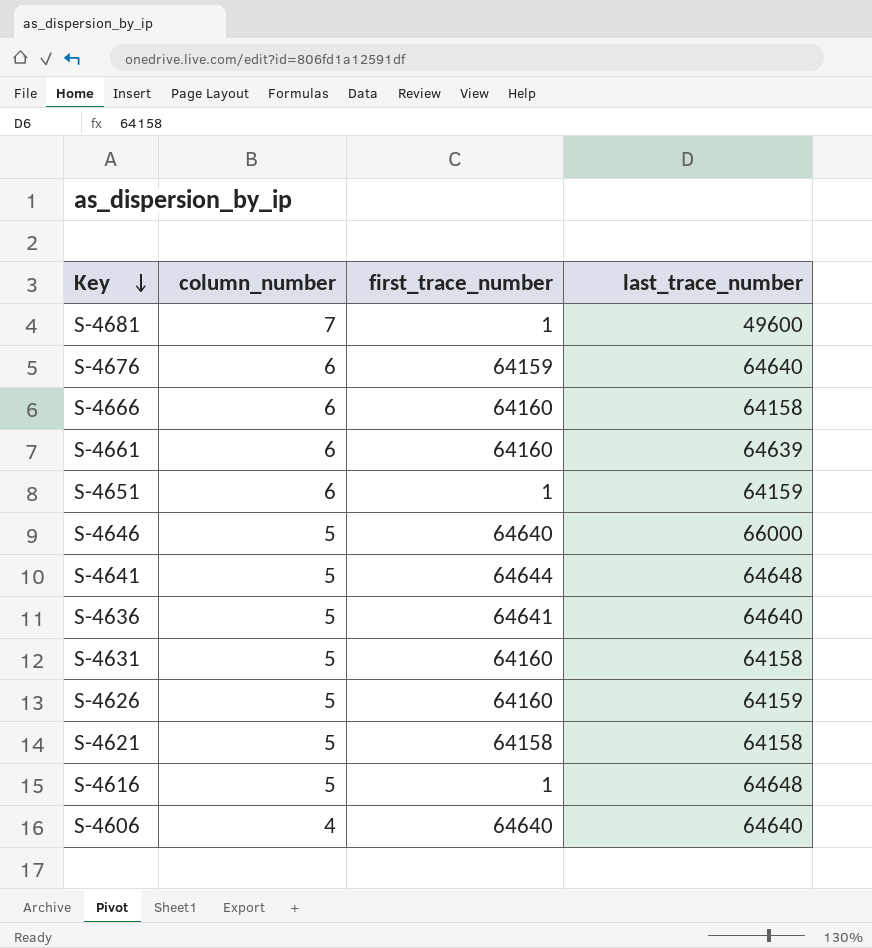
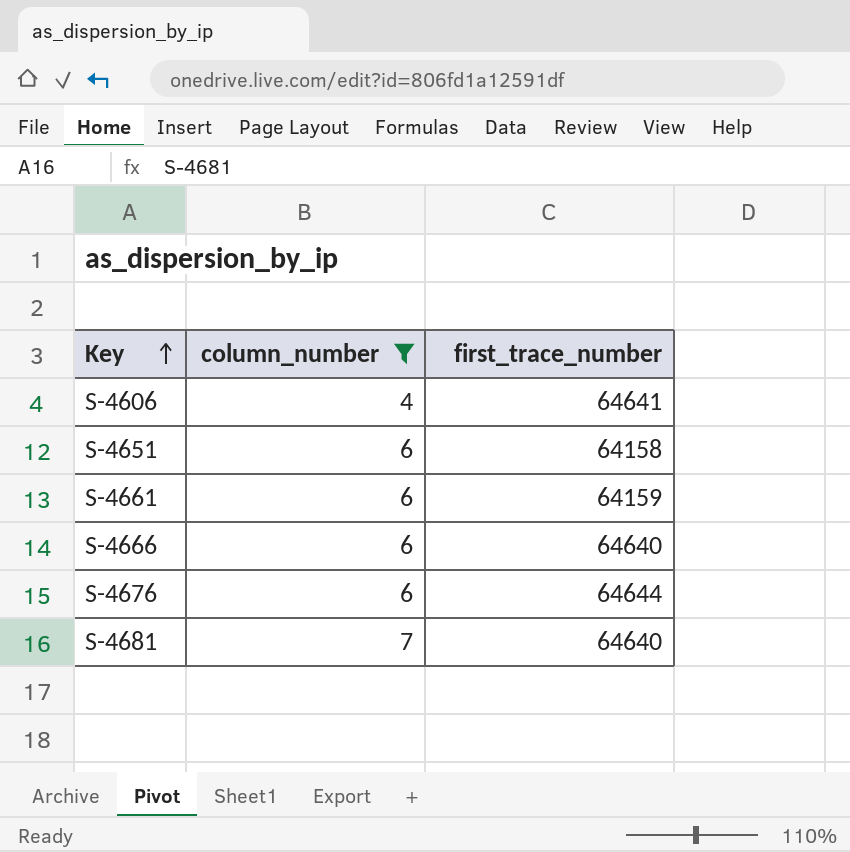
filter: none -> column_number != 5
row order: Key descending -> Key ascending
column last_trace_number | position: 4 -> none
S-4606 | first_trace_number: 64640 -> 64641
S-4651 | first_trace_number: 1 -> 64158
S-4661 | first_trace_number: 64160 -> 64159
S-4666 | first_trace_number: 64160 -> 64640
S-4676 | first_trace_number: 64159 -> 64644
S-4681 | first_trace_number: 1 -> 64640

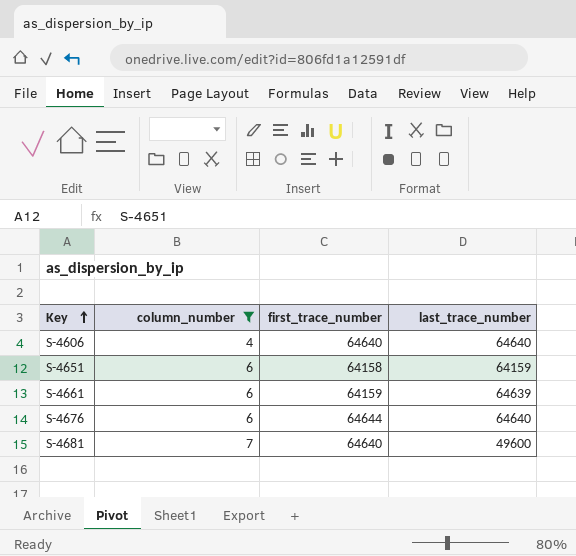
column last_trace_number | position: none -> 4
row S-4666: 6 | 64640 -> none
S-4606 | first_trace_number: 64641 -> 64640

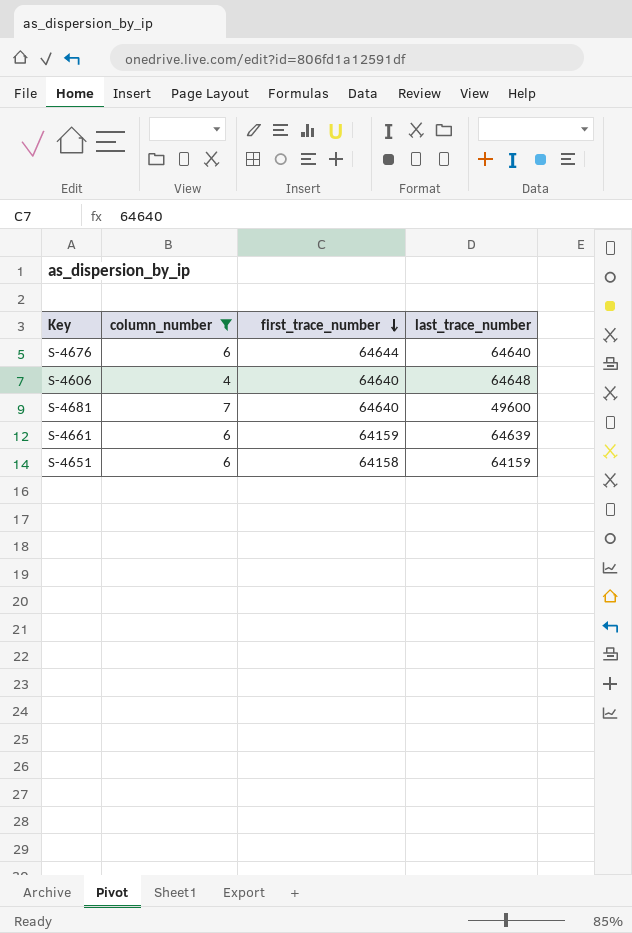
row order: Key ascending -> first_trace_number descending
S-4606 | last_trace_number: 64640 -> 64648

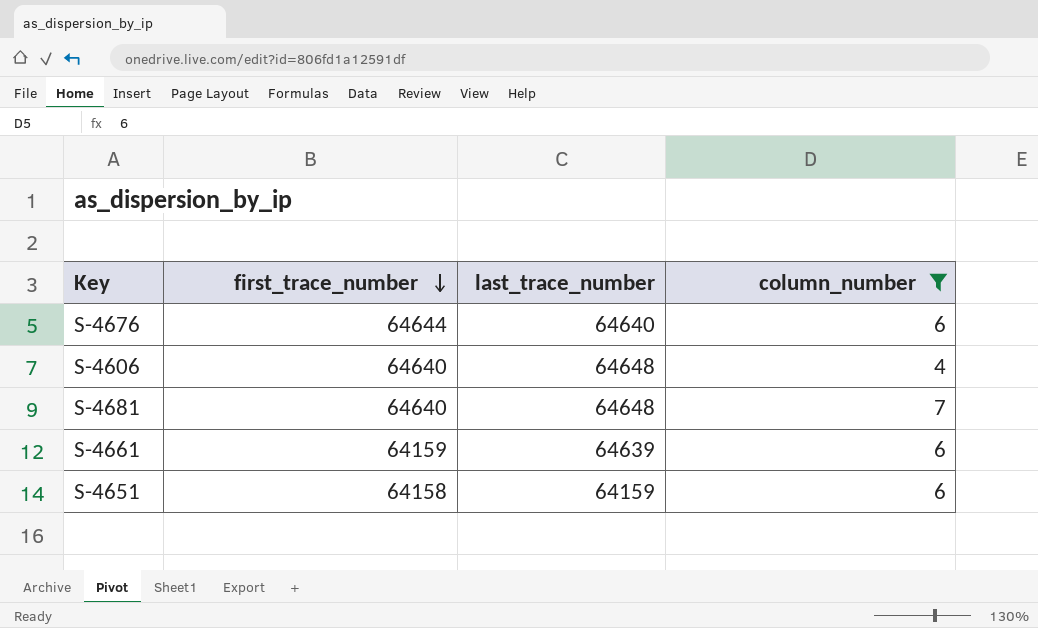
column column_number | position: 2 -> 4
S-4681 | last_trace_number: 49600 -> 64648

